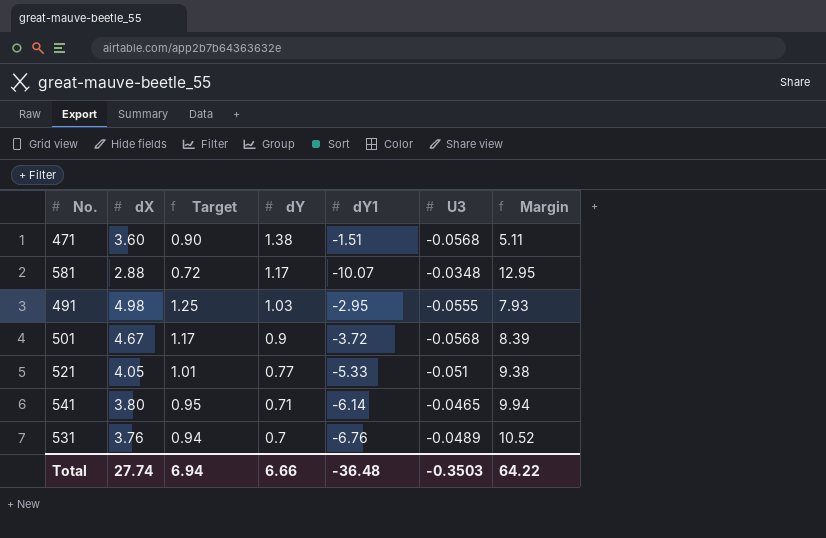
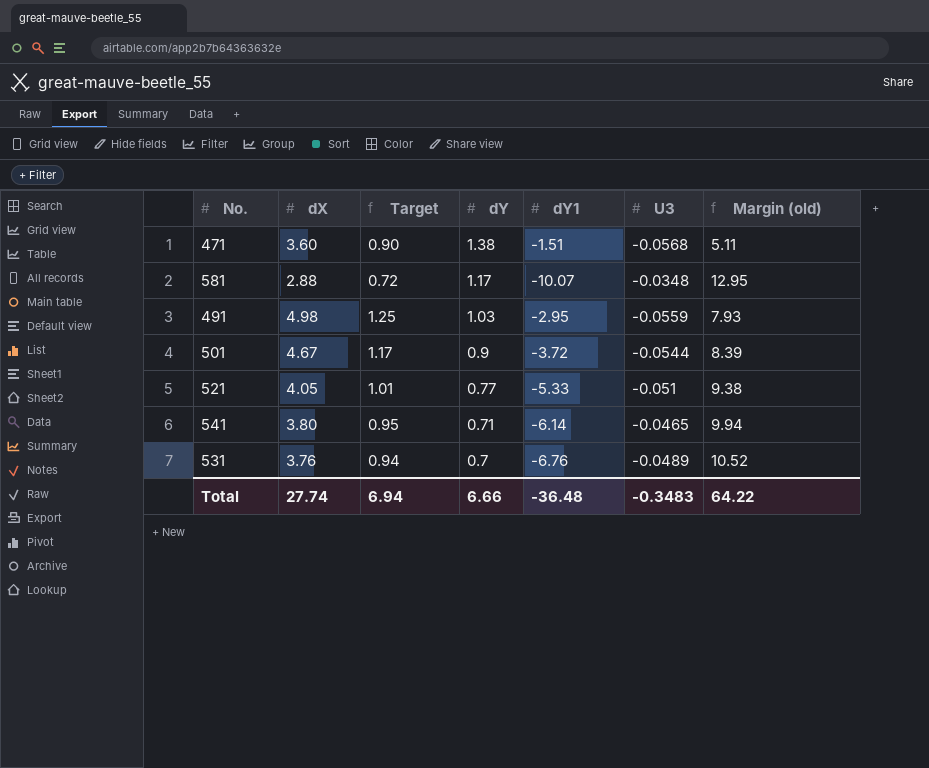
column name: Margin -> Margin (old)
491 | U3: -0.0555 -> -0.0559
501 | U3: -0.0568 -> -0.0544
Total | U3: -0.3503 -> -0.3483

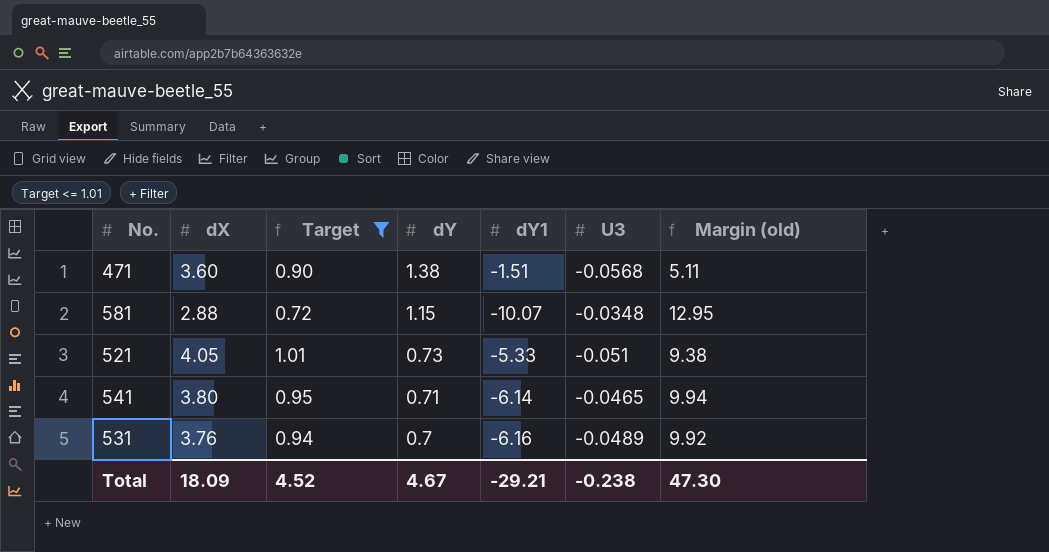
filter: none -> Target <= 1.01
581 | dY: 1.17 -> 1.15
521 | dY: 0.77 -> 0.73
531 | dY1: -6.76 -> -6.16
531 | Margin (old): 10.52 -> 9.92
Total | dX: 27.74 -> 18.09
Total | Target: 6.94 -> 4.52
Total | dY: 6.66 -> 4.67
Total | dY1: -36.48 -> -29.21
Total | U3: -0.3483 -> -0.238
Total | Margin (old): 64.22 -> 47.30

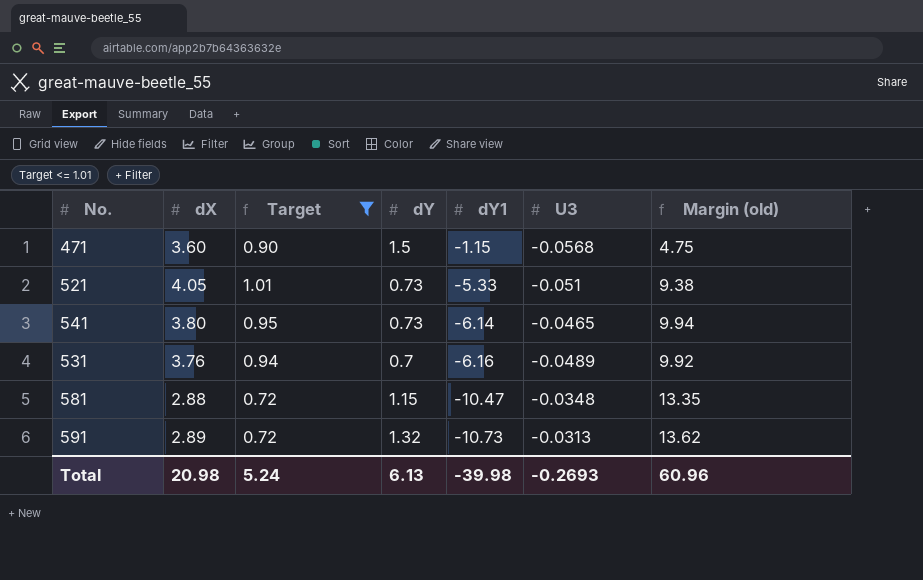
row order: dY descending -> dY1 descending
471 | dY: 1.38 -> 1.5
471 | dY1: -1.51 -> -1.15
471 | Margin (old): 5.11 -> 4.75
541 | dY: 0.71 -> 0.73
581 | dY1: -10.07 -> -10.47
581 | Margin (old): 12.95 -> 13.35
row 591: none -> 2.89 | 0.72 | 1.32 | -10.73 | -0.0313 | 13.62
Total | dX: 18.09 -> 20.98
Total | Target: 4.52 -> 5.24
Total | dY: 4.67 -> 6.13
Total | dY1: -29.21 -> -39.98
Total | U3: -0.238 -> -0.2693
Total | Margin (old): 47.30 -> 60.96

